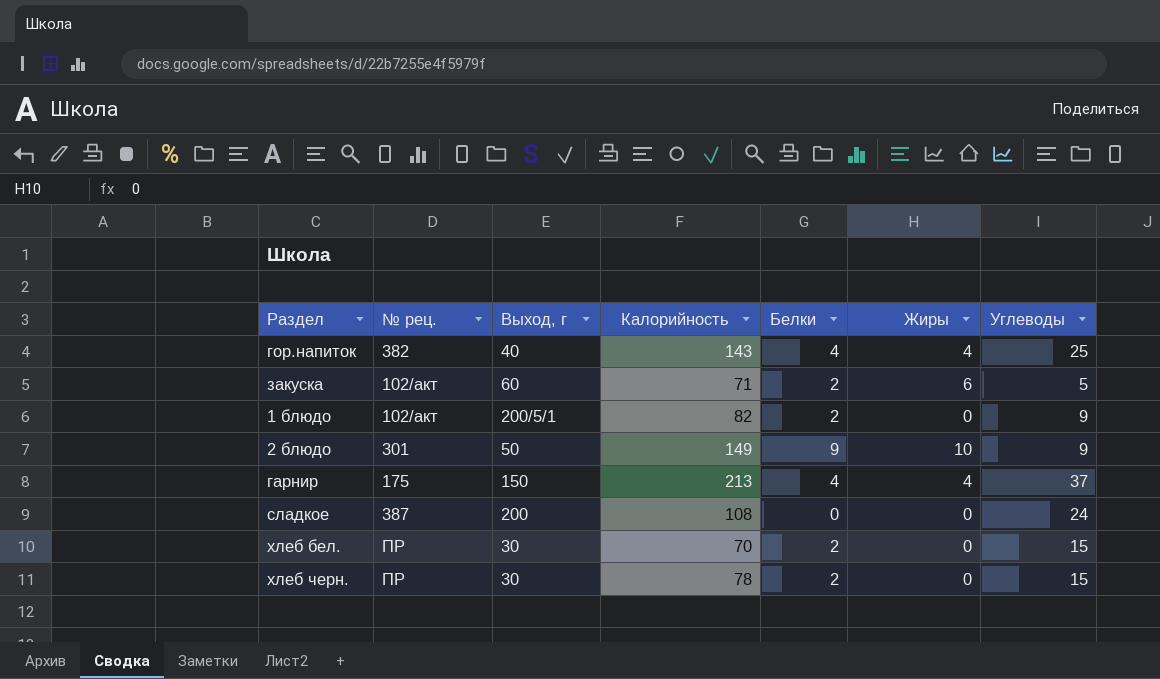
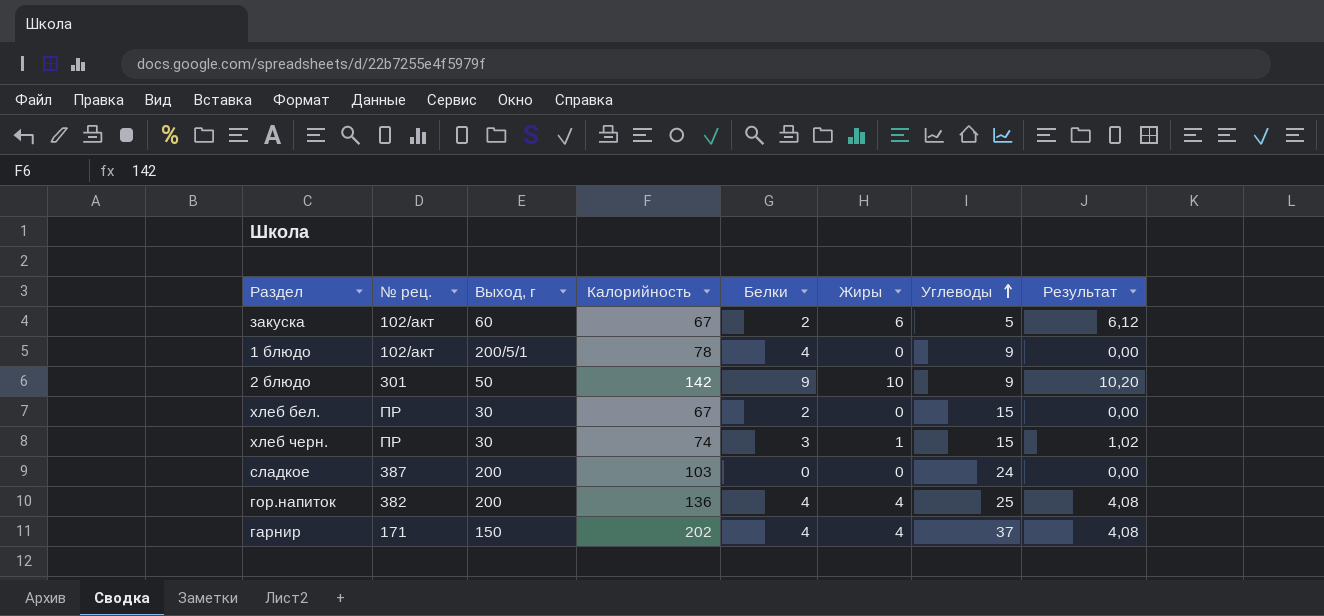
row order: none -> Углеводы ascending
column Результат | formula: none -> [Жиры] * 1,02
закуска | Калорийность: 71 -> 67
1 блюдо | Калорийность: 82 -> 78
1 блюдо | Белки: 2 -> 4
2 блюдо | Калорийность: 149 -> 142
хлеб бел. | Калорийность: 70 -> 67
хлеб черн. | Калорийность: 78 -> 74
хлеб черн. | Белки: 2 -> 3
хлеб черн. | Жиры: 0 -> 1
сладкое | Калорийность: 108 -> 103
гор.напиток | Выход, г: 40 -> 200
гор.напиток | Калорийность: 143 -> 136
гарнир | № рец.: 175 -> 171
гарнир | Калорийность: 213 -> 202

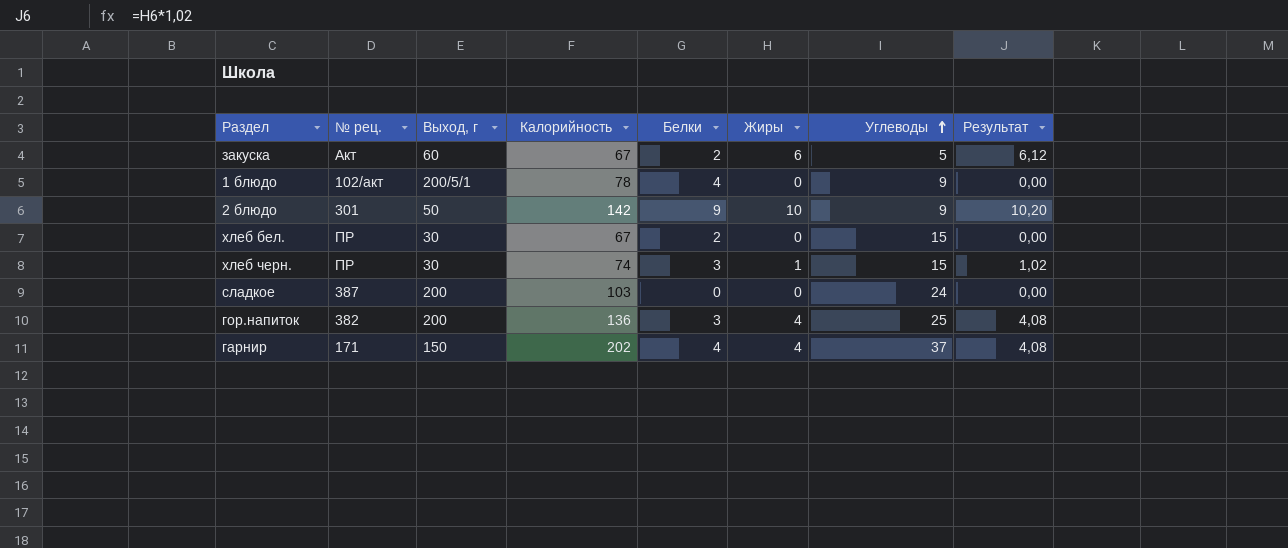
закуска | № рец.: 102/акт -> Акт
гор.напиток | Белки: 4 -> 3

